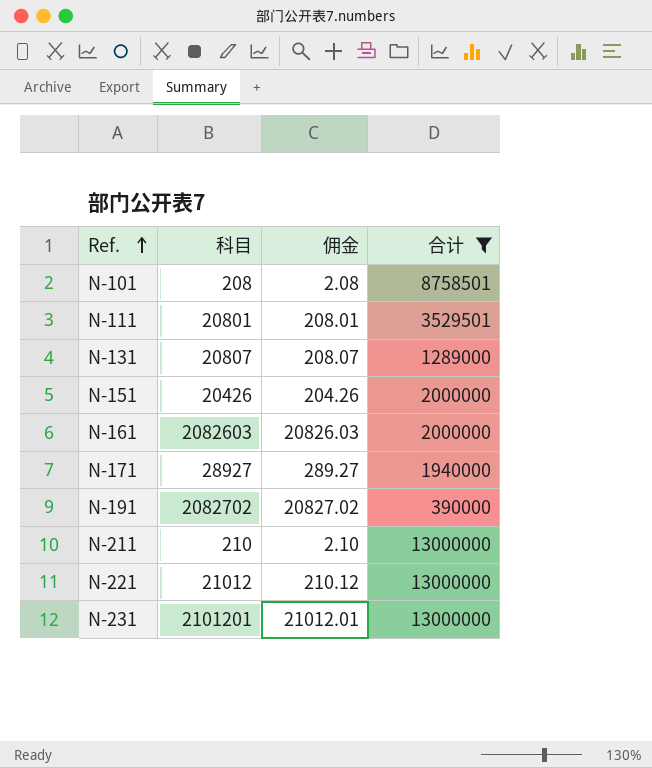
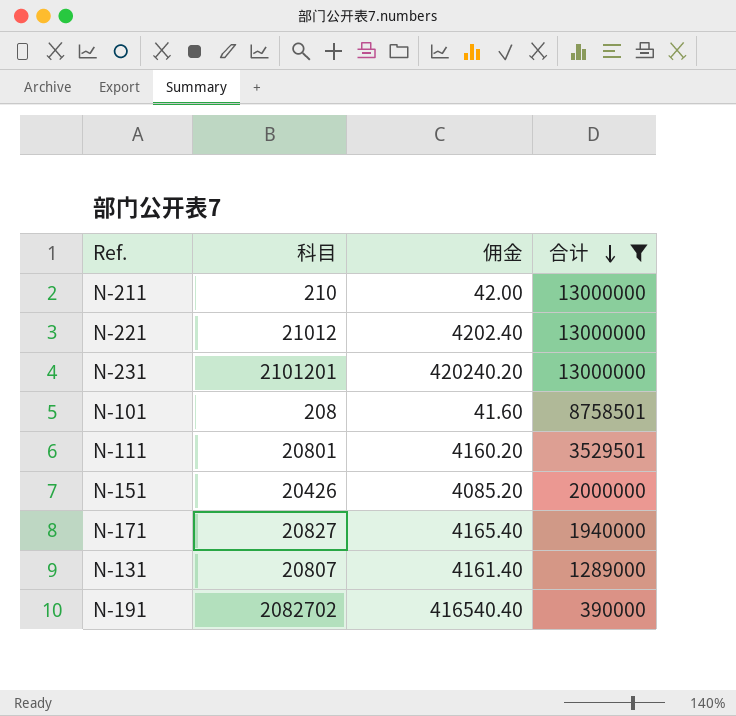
row order: Ref. ascending -> 合计 descending
column 佣金 | formula: [科目] * 0.01 -> [科目] * 0.2
row N-161: 2082603 | 20826.03 | 2000000 -> none
N-171 | 科目: 28927 -> 20827

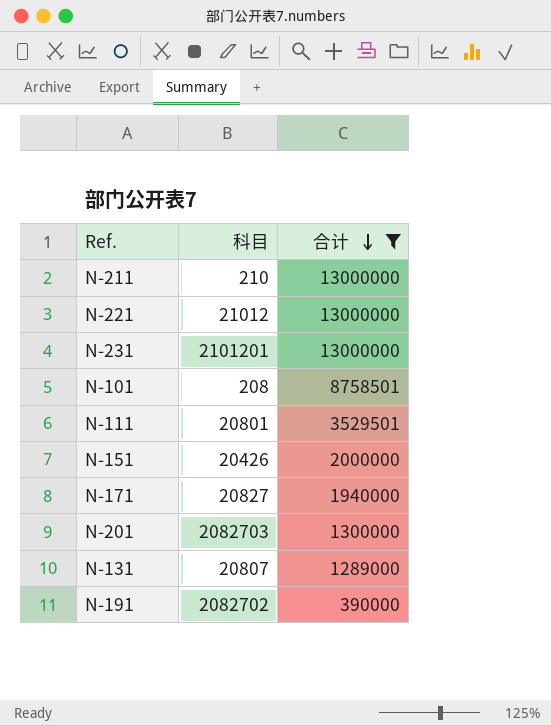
column 佣金 | formula: [科目] * 0.2 -> none
row N-201: none -> 2082703 | 1300000

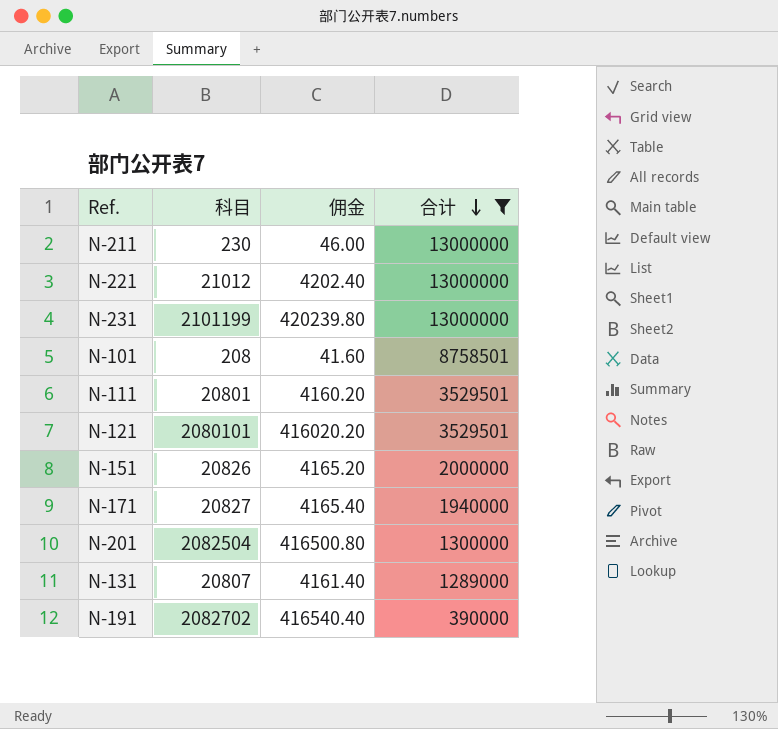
column 佣金 | formula: none -> [科目] * 0.2
N-211 | 科目: 210 -> 230
N-231 | 科目: 2101201 -> 2101199
row N-121: none -> 2080101 | 416020.20 | 3529501
N-151 | 科目: 20426 -> 20826
N-201 | 科目: 2082703 -> 2082504

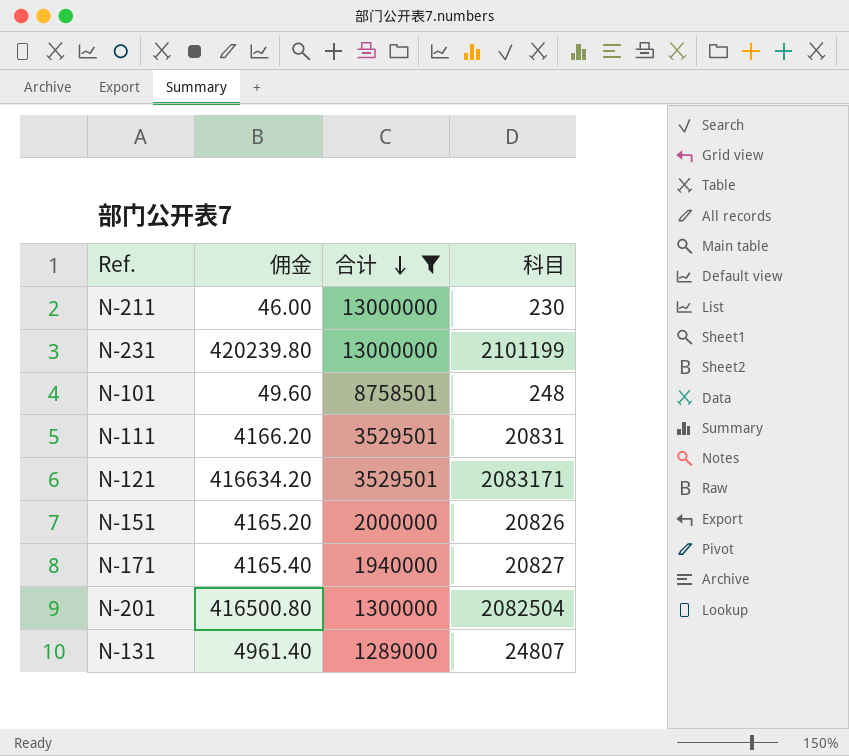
column 科目 | position: 2 -> 4
row N-221: 21012 | 4202.40 | 13000000 -> none
row N-191: 2082702 | 416540.40 | 390000 -> none
N-101 | 佣金: 41.60 -> 49.60
N-101 | 科目: 208 -> 248
N-111 | 佣金: 4160.20 -> 4166.20
N-111 | 科目: 20801 -> 20831
N-121 | 佣金: 416020.20 -> 416634.20
N-121 | 科目: 2080101 -> 2083171
N-131 | 佣金: 4161.40 -> 4961.40
N-131 | 科目: 20807 -> 24807

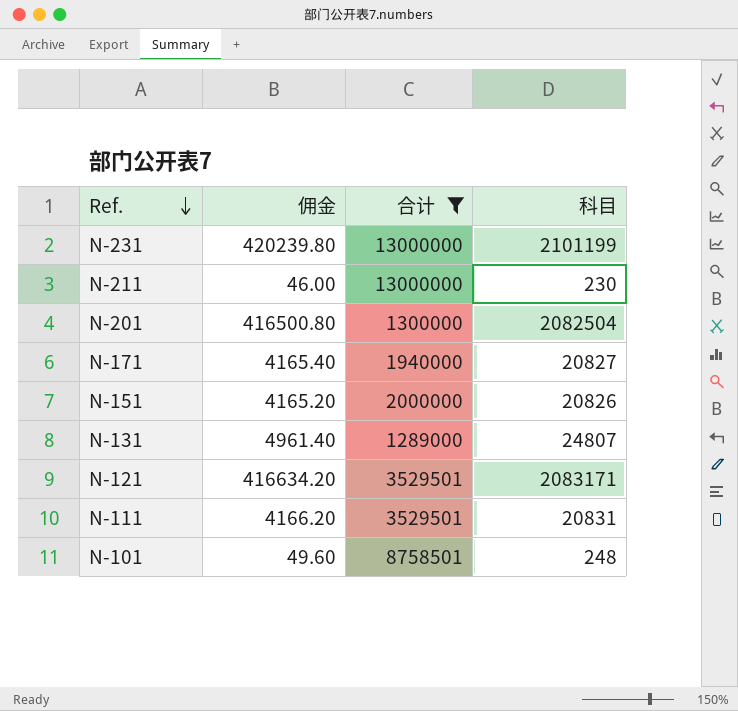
row order: 合计 descending -> Ref. descending

